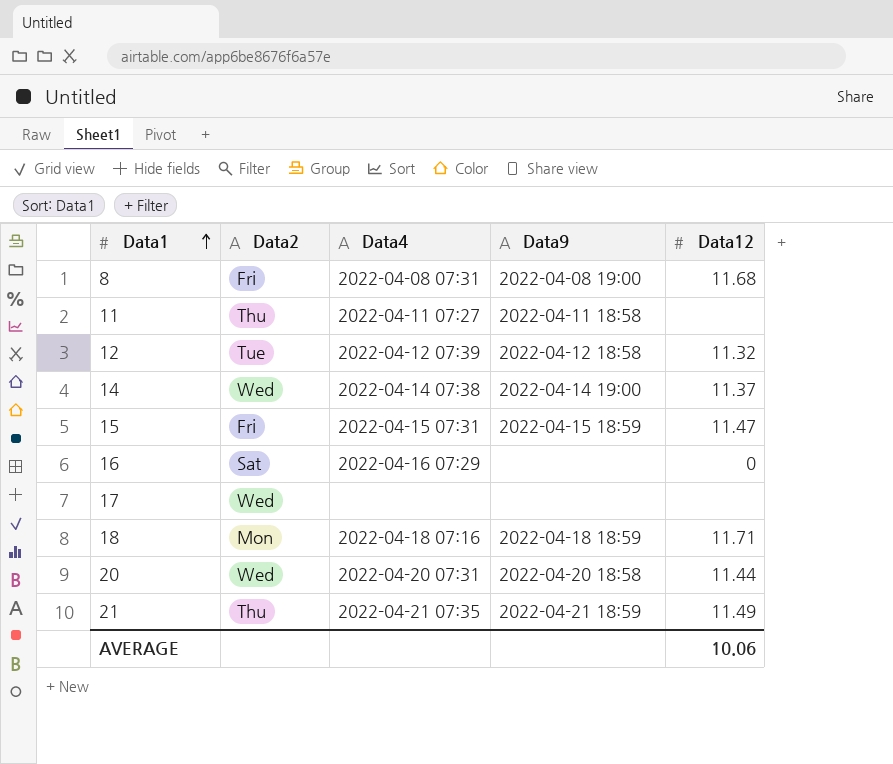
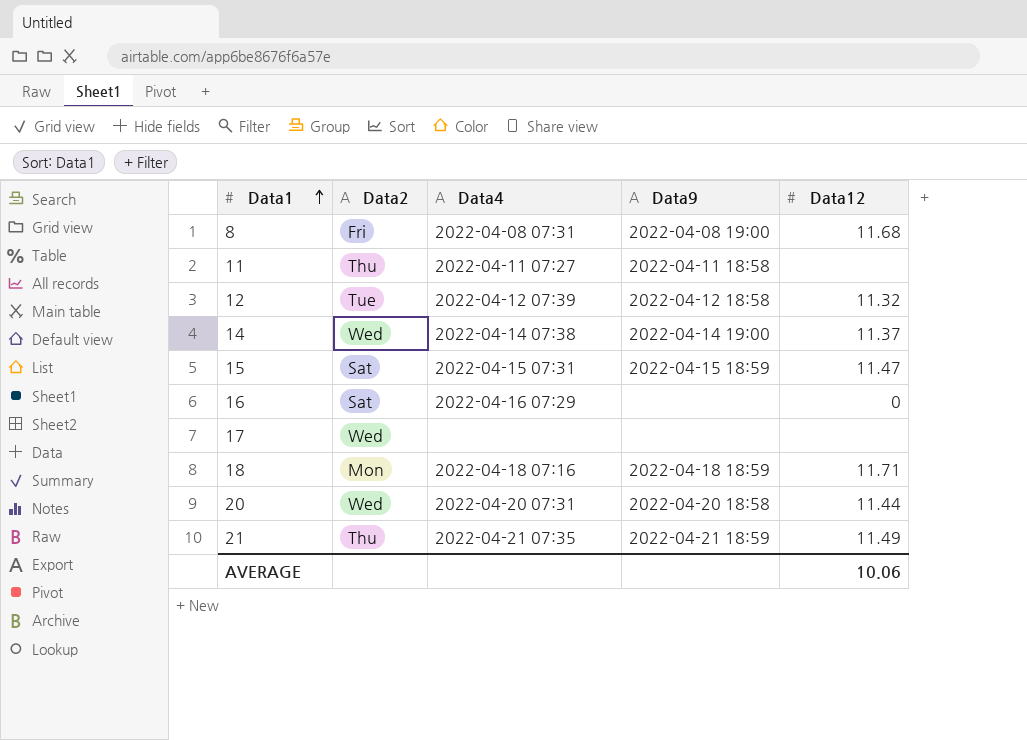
15 | Data2: Fri -> Sat

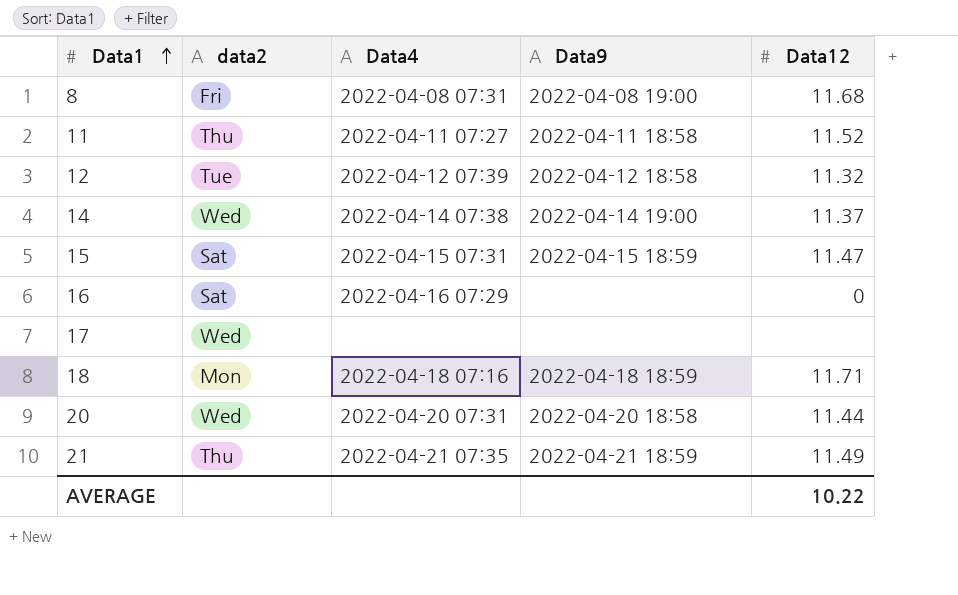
column name: Data2 -> data2
11 | Data12: none -> 11.52
AVERAGE | Data12: 10.06 -> 10.22

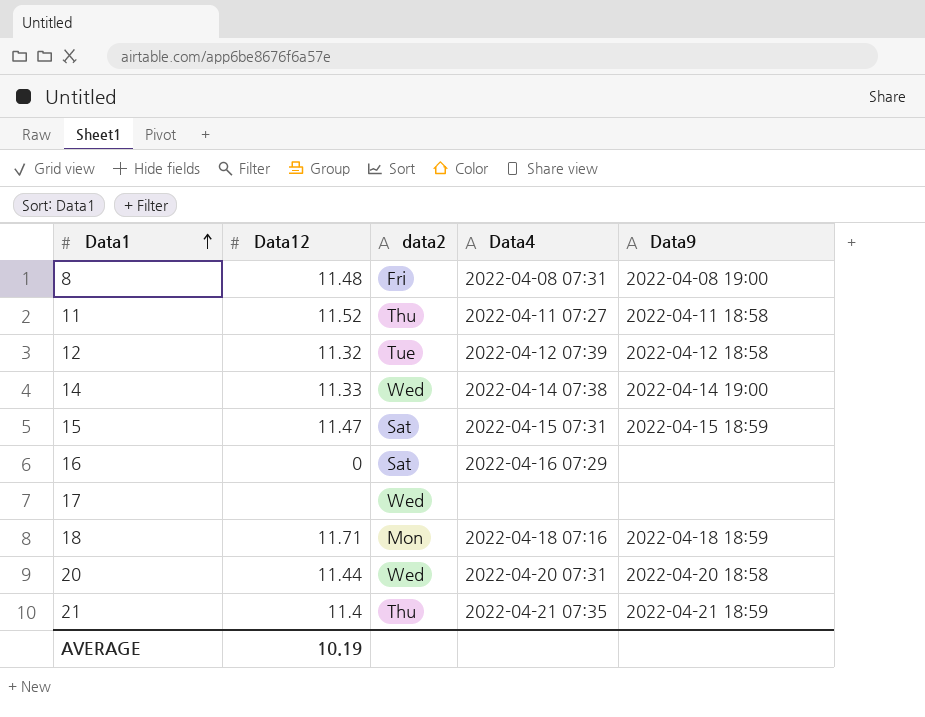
column Data12 | position: 5 -> 2
8 | Data12: 11.68 -> 11.48
14 | Data12: 11.37 -> 11.33
21 | Data12: 11.49 -> 11.4
AVERAGE | Data12: 10.22 -> 10.19

